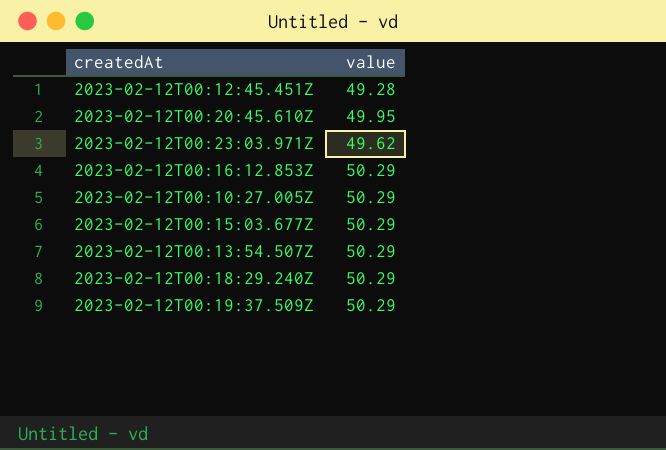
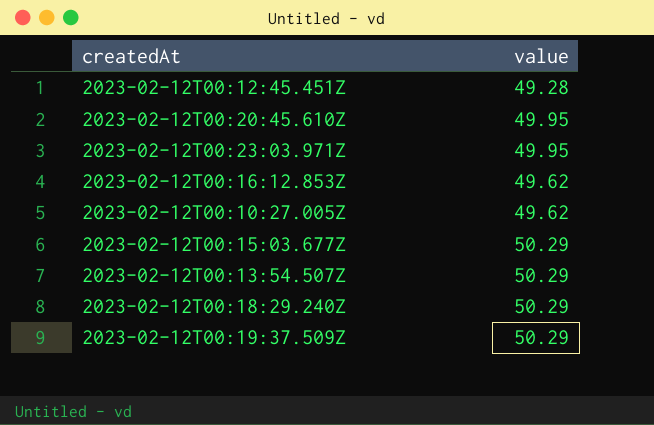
2023-02-12T00:23:03.971Z | value: 49.62 -> 49.95
2023-02-12T00:16:12.853Z | value: 50.29 -> 49.62
2023-02-12T00:10:27.005Z | value: 50.29 -> 49.62

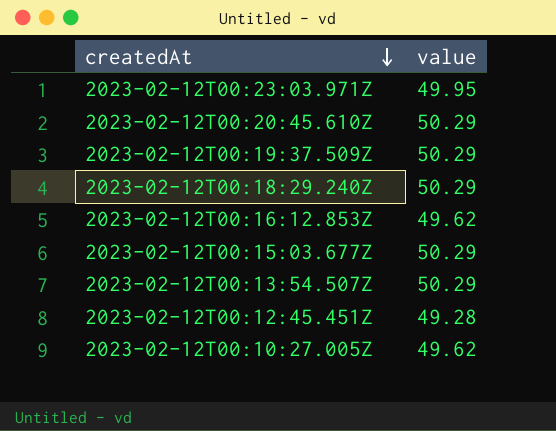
row order: none -> createdAt descending
2023-02-12T00:20:45.610Z | value: 49.95 -> 50.29

